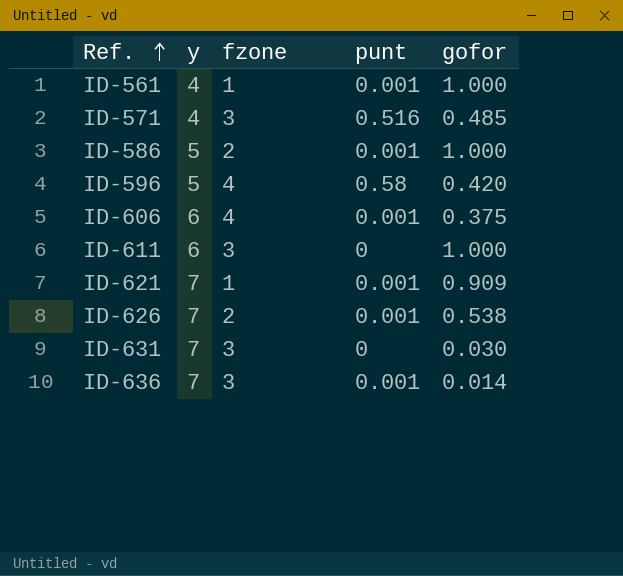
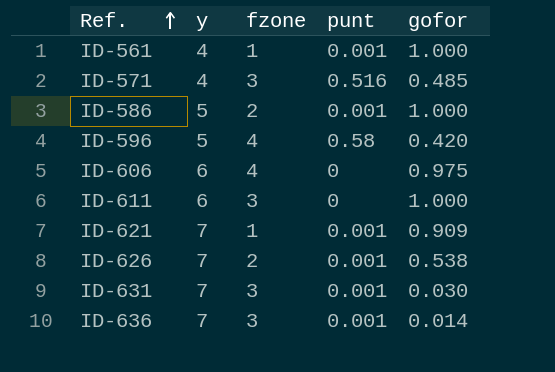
ID-606 | punt: 0.001 -> 0
ID-606 | gofor: 0.375 -> 0.975
ID-631 | punt: 0 -> 0.001

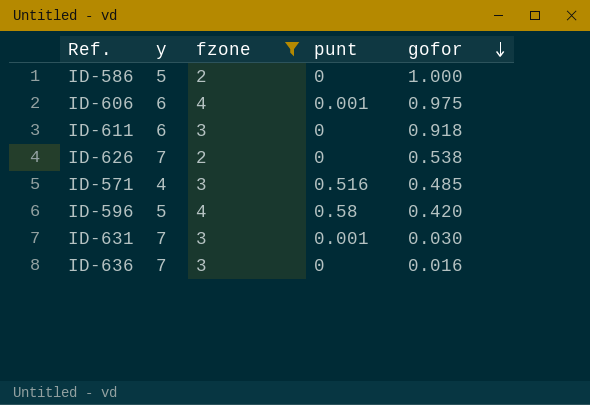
filter: none -> fzone != 1
row order: Ref. ascending -> gofor descending
ID-586 | punt: 0.001 -> 0
ID-606 | punt: 0 -> 0.001
ID-611 | gofor: 1.000 -> 0.918
ID-626 | punt: 0.001 -> 0
ID-636 | punt: 0.001 -> 0
ID-636 | gofor: 0.014 -> 0.016

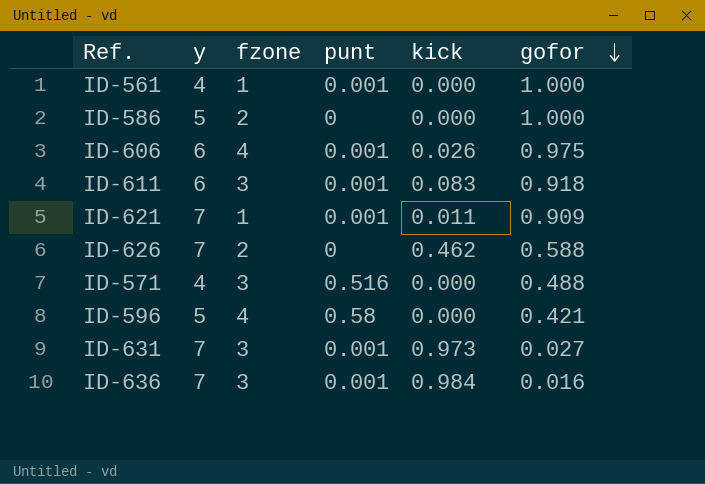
filter: fzone != 1 -> none
column kick | position: none -> 5
ID-611 | punt: 0 -> 0.001
ID-626 | gofor: 0.538 -> 0.588
ID-571 | gofor: 0.485 -> 0.488
ID-596 | gofor: 0.420 -> 0.421
ID-631 | gofor: 0.030 -> 0.027
ID-636 | punt: 0 -> 0.001

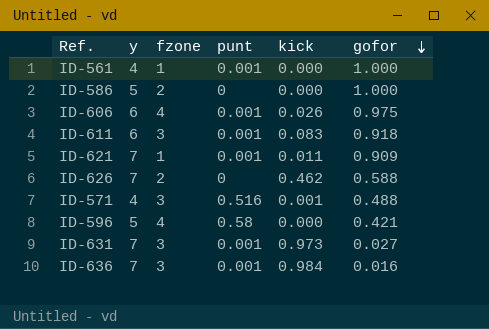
ID-571 | kick: 0.000 -> 0.001

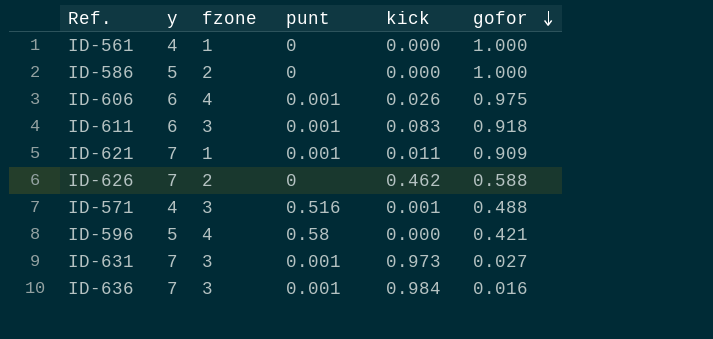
ID-561 | punt: 0.001 -> 0

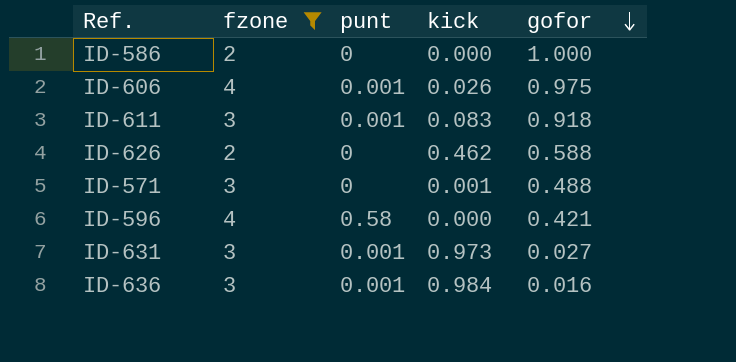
filter: none -> fzone != 1
column y | position: 2 -> none
ID-571 | punt: 0.516 -> 0

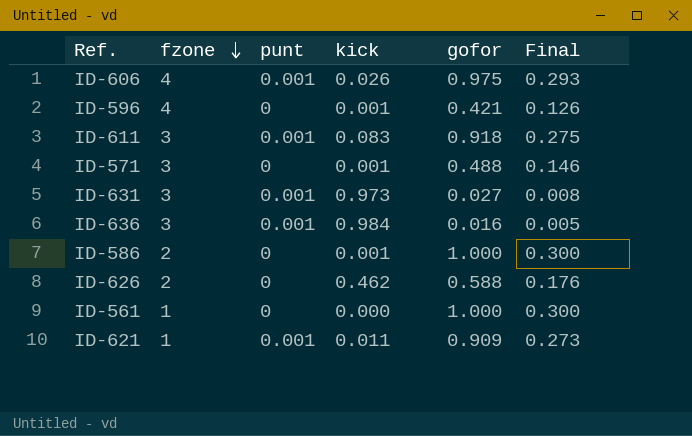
filter: fzone != 1 -> none
row order: gofor descending -> fzone descending
column Final | formula: none -> [gofor] * 0.3
ID-596 | punt: 0.58 -> 0
ID-596 | kick: 0.000 -> 0.001
ID-586 | kick: 0.000 -> 0.001

